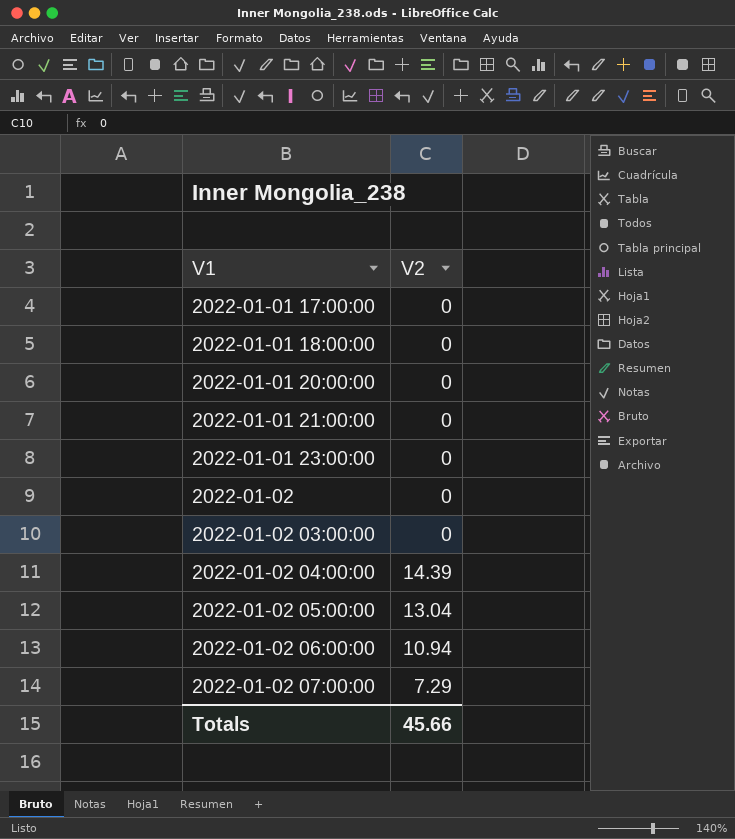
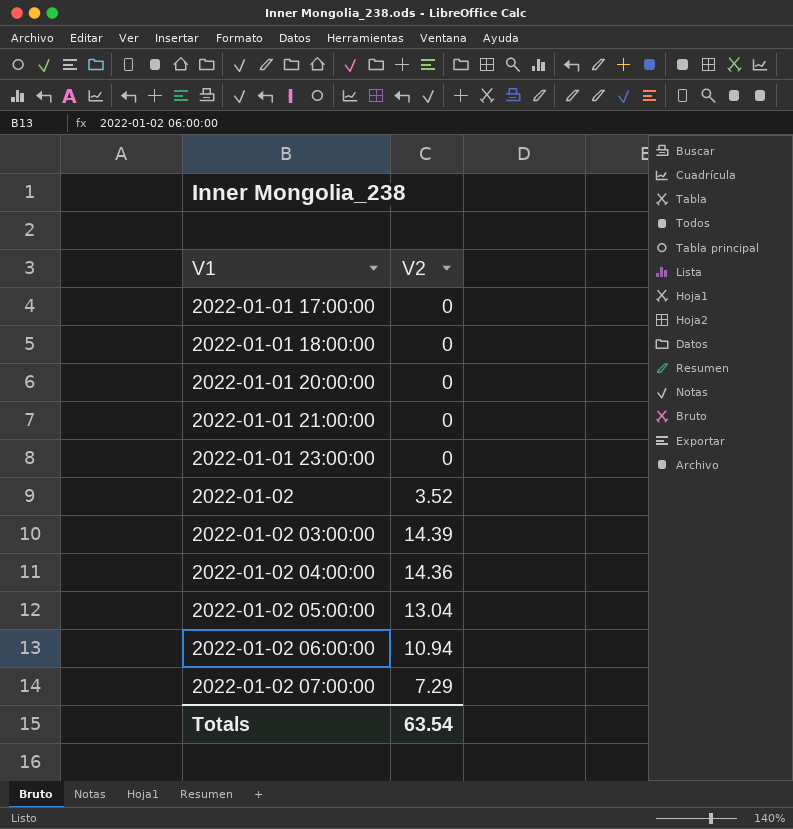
2022-01-02 | V2: 0 -> 3.52
2022-01-02 03:00:00 | V2: 0 -> 14.39
2022-01-02 04:00:00 | V2: 14.39 -> 14.36
Totals | V2: 45.66 -> 63.54

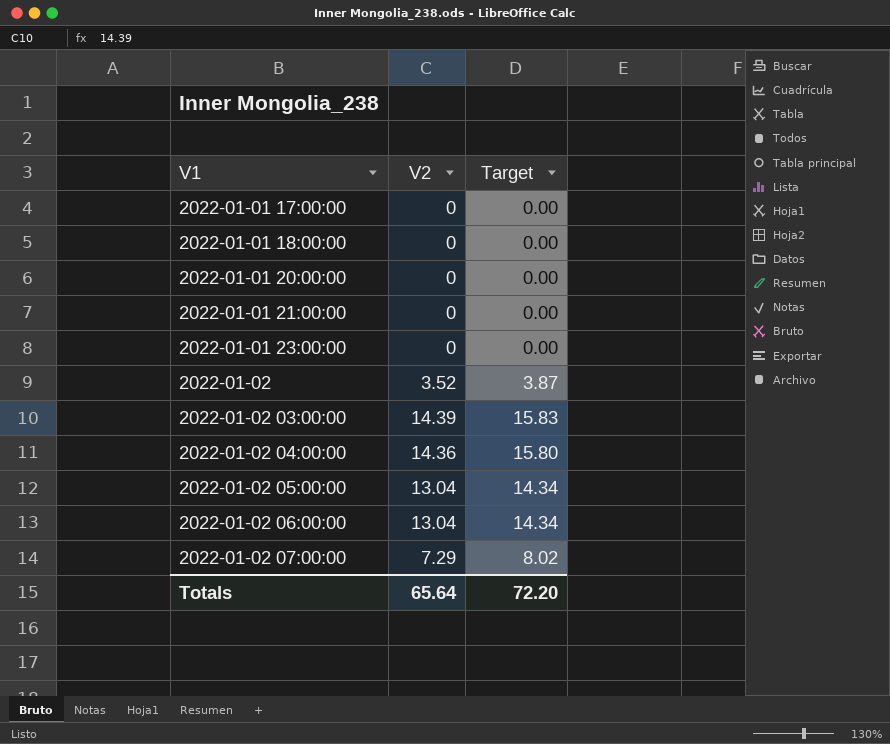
column Target | formula: none -> [V2] * 1.1
2022-01-02 06:00:00 | V2: 10.94 -> 13.04
Totals | V2: 63.54 -> 65.64

